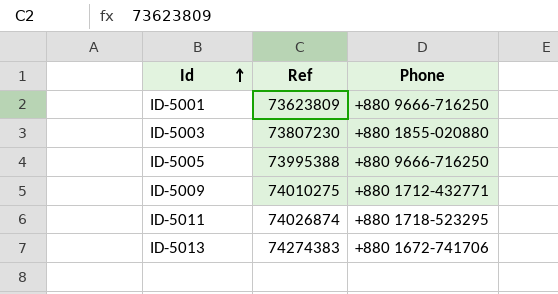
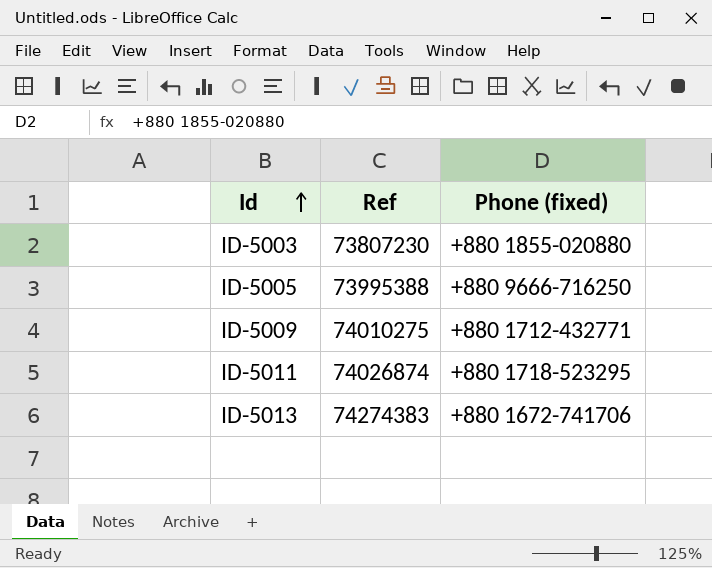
column name: Phone -> Phone (fixed)
row ID-5001: 73623809 | +880 9666-716250 -> none

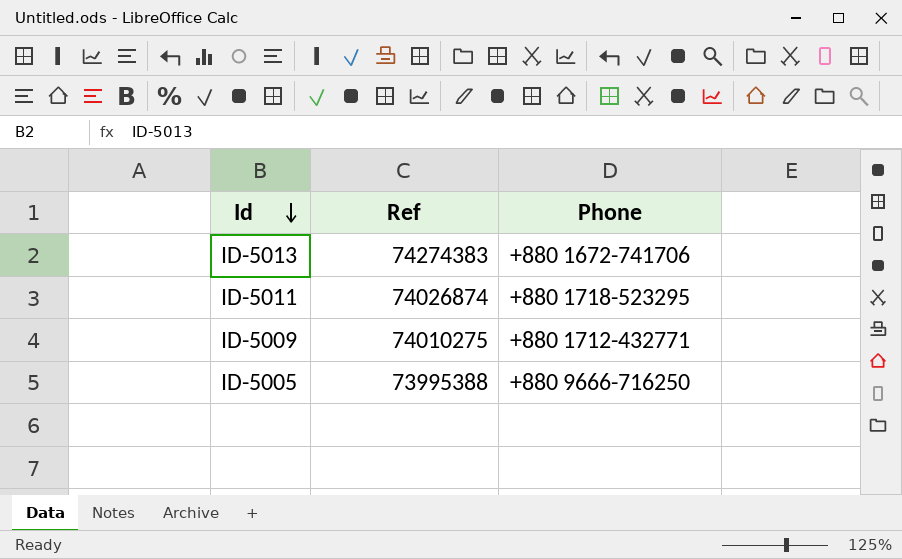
row order: Id ascending -> Id descending
column name: Phone (fixed) -> Phone
row ID-5003: 73807230 | +880 1855-020880 -> none

